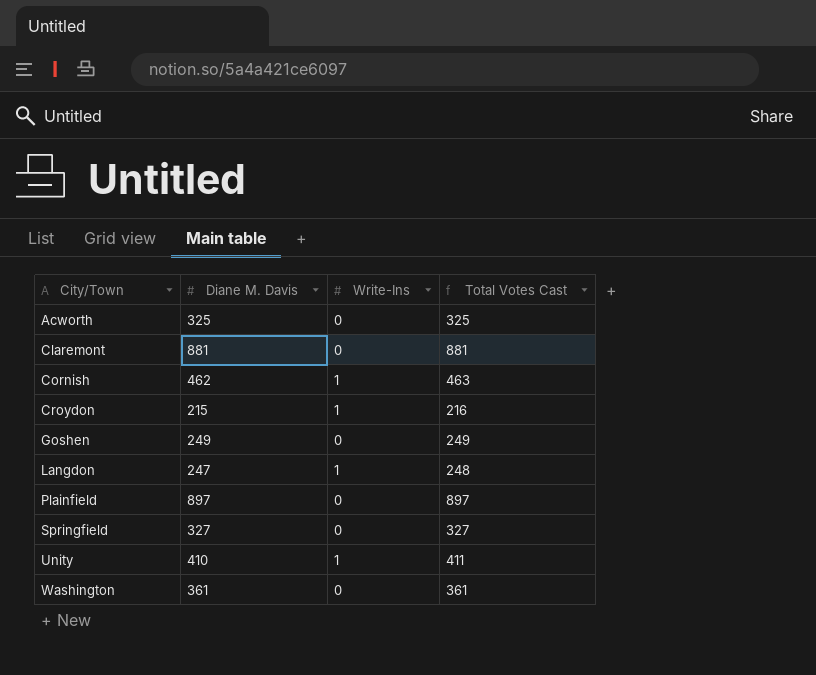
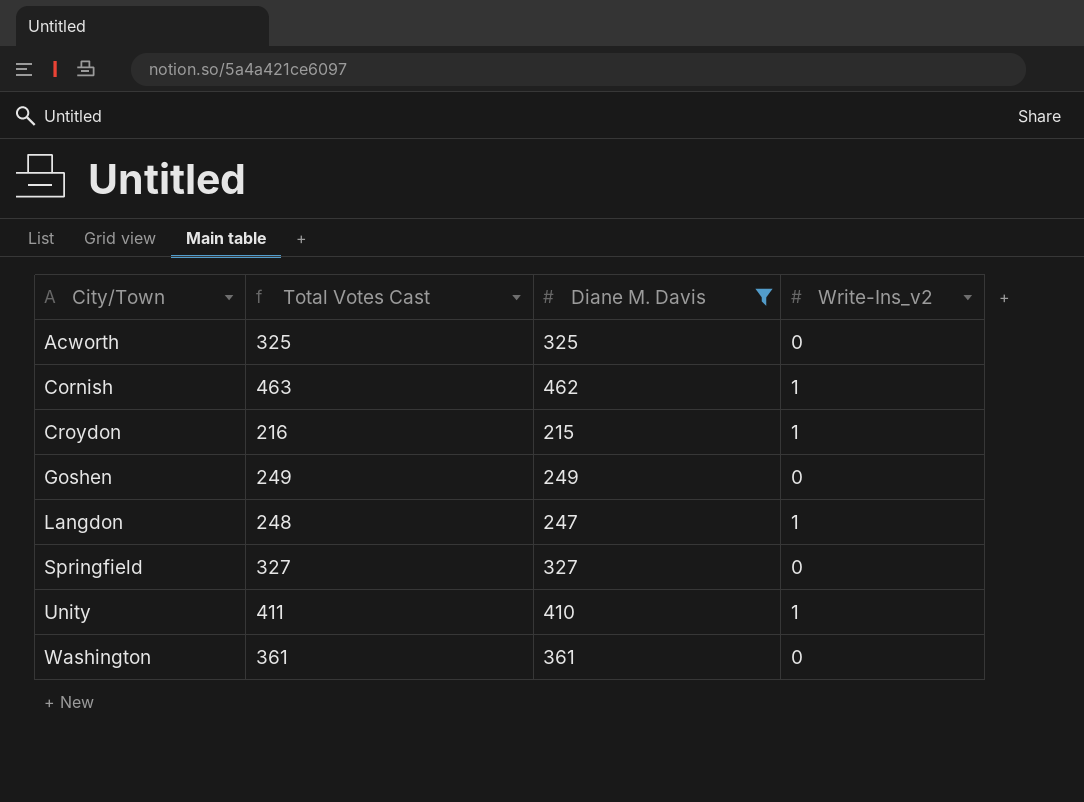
filter: none -> Diane M. Davis <= 462
column Total Votes Cast | position: 4 -> 2
column name: Write-Ins -> Write-Ins_v2

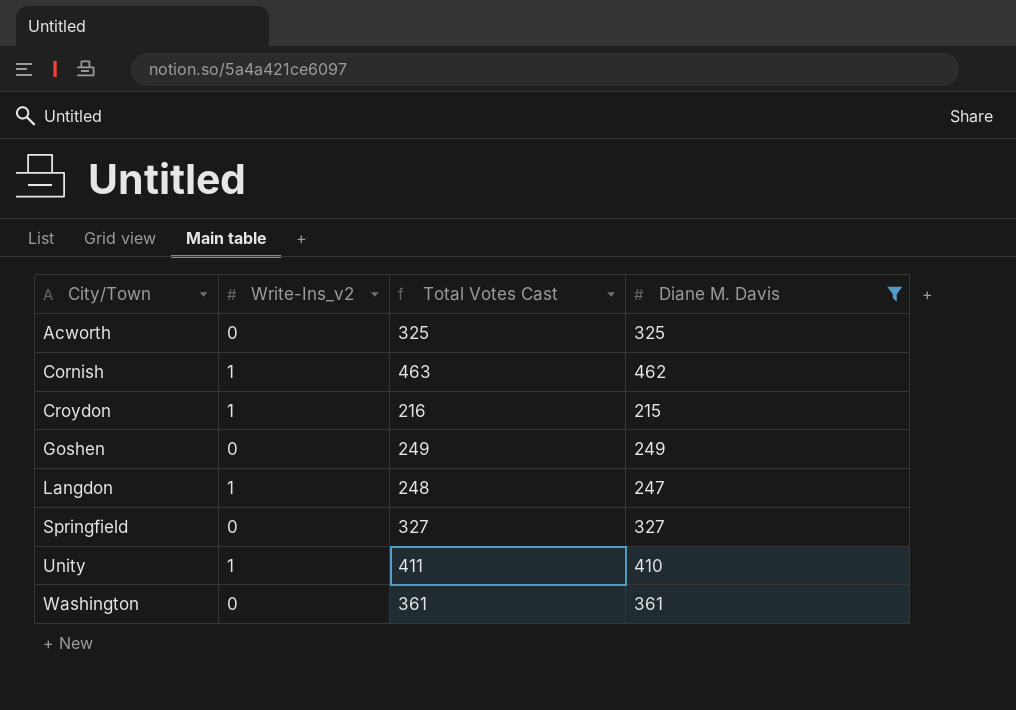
column Write-Ins_v2 | position: 4 -> 2

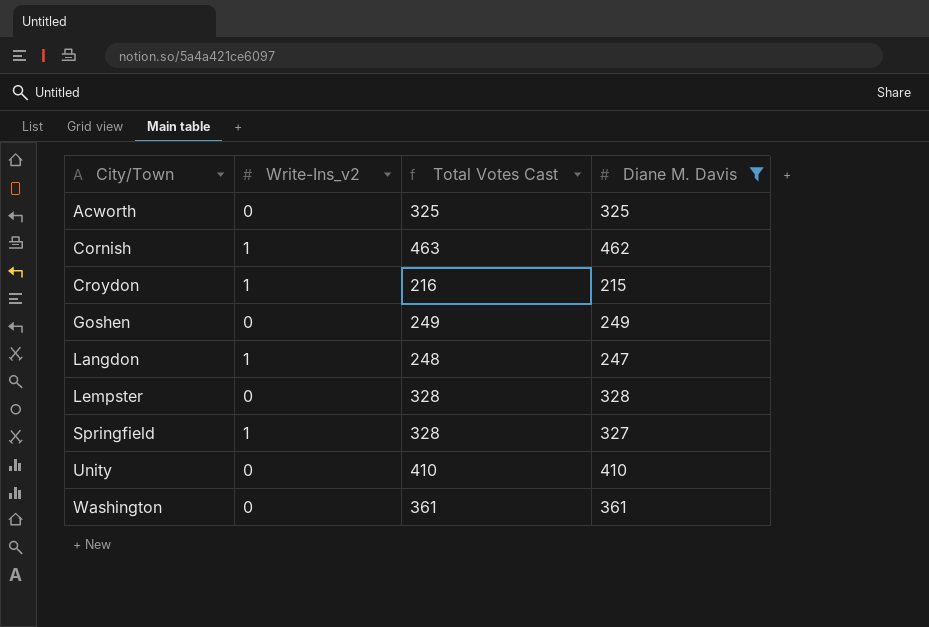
row Lempster: none -> 0 | 328 | 328
Springfield | Write-Ins_v2: 0 -> 1
Springfield | Total Votes Cast: 327 -> 328
Unity | Write-Ins_v2: 1 -> 0
Unity | Total Votes Cast: 411 -> 410

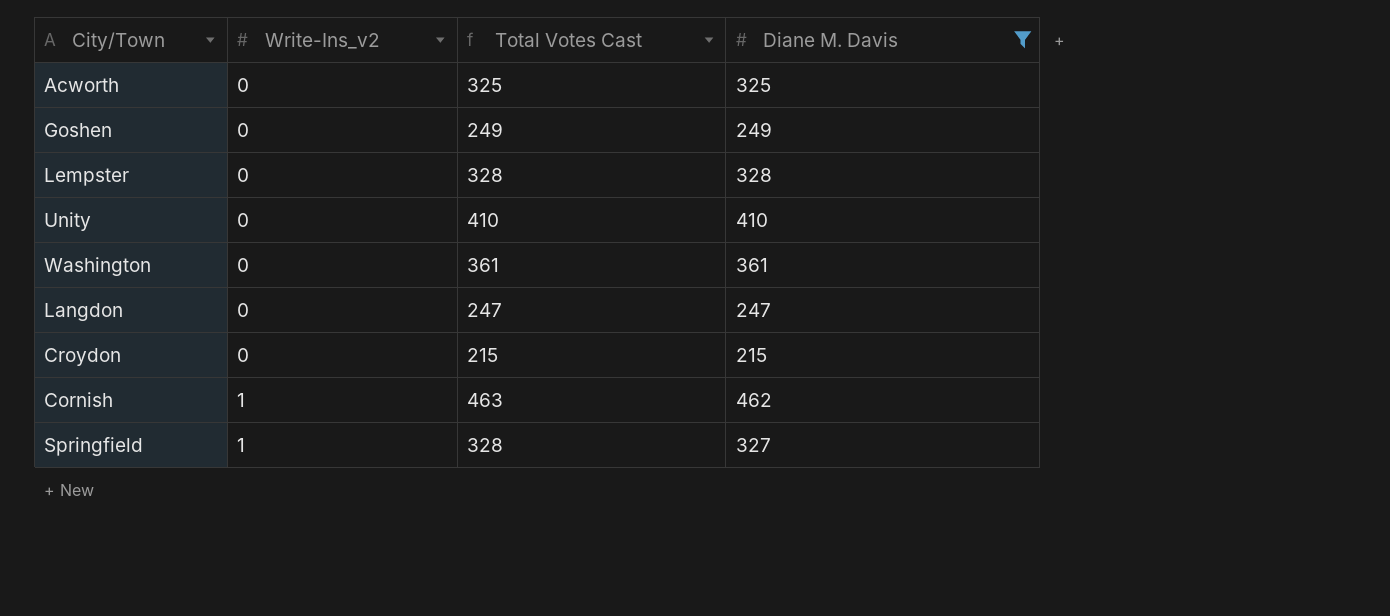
row order: City/Town ascending -> Write-Ins_v2 ascending
Langdon | Write-Ins_v2: 1 -> 0
Langdon | Total Votes Cast: 248 -> 247
Croydon | Write-Ins_v2: 1 -> 0
Croydon | Total Votes Cast: 216 -> 215

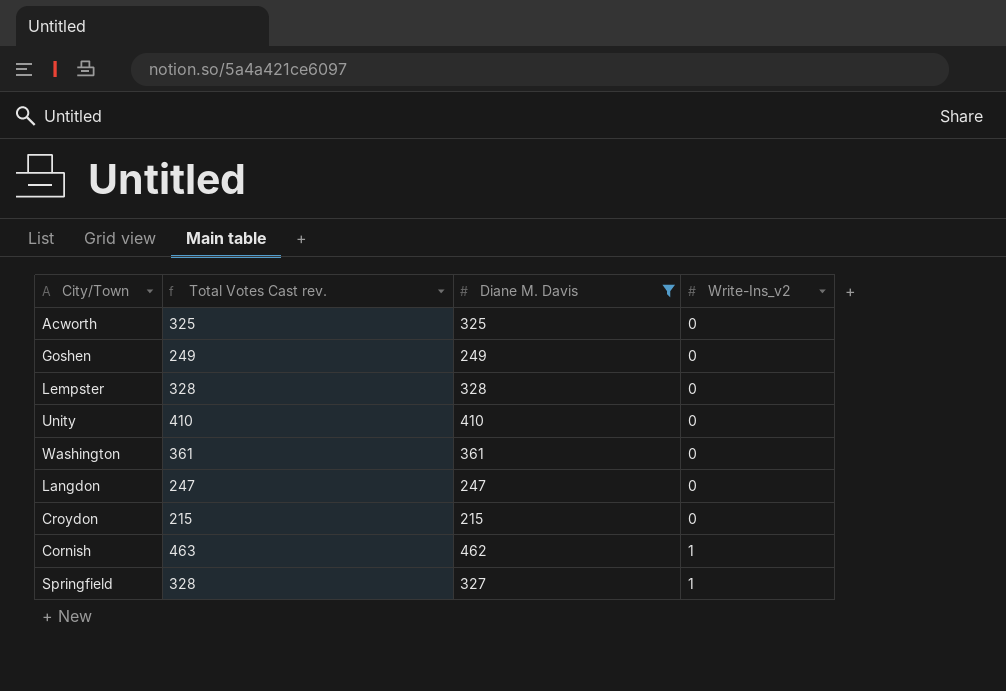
column name: Total Votes Cast -> Total Votes Cast rev.
column Write-Ins_v2 | position: 2 -> 4

